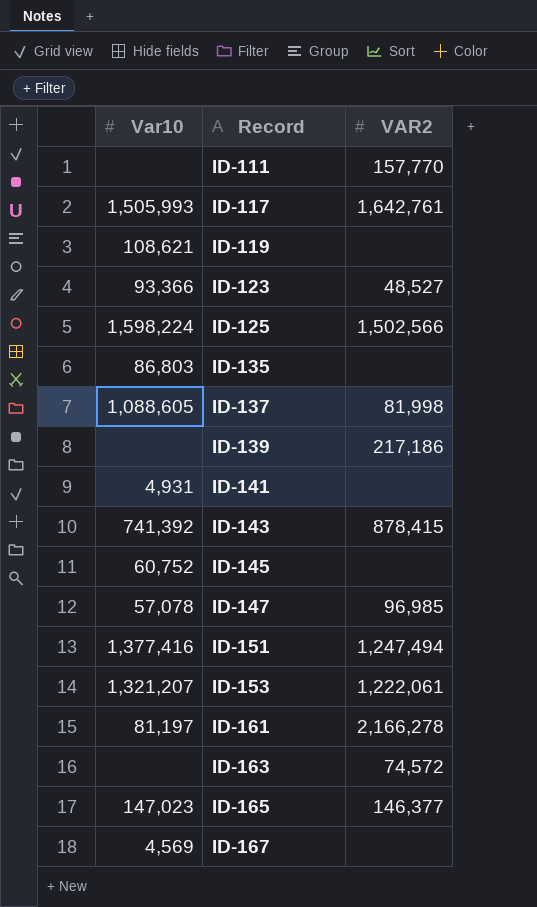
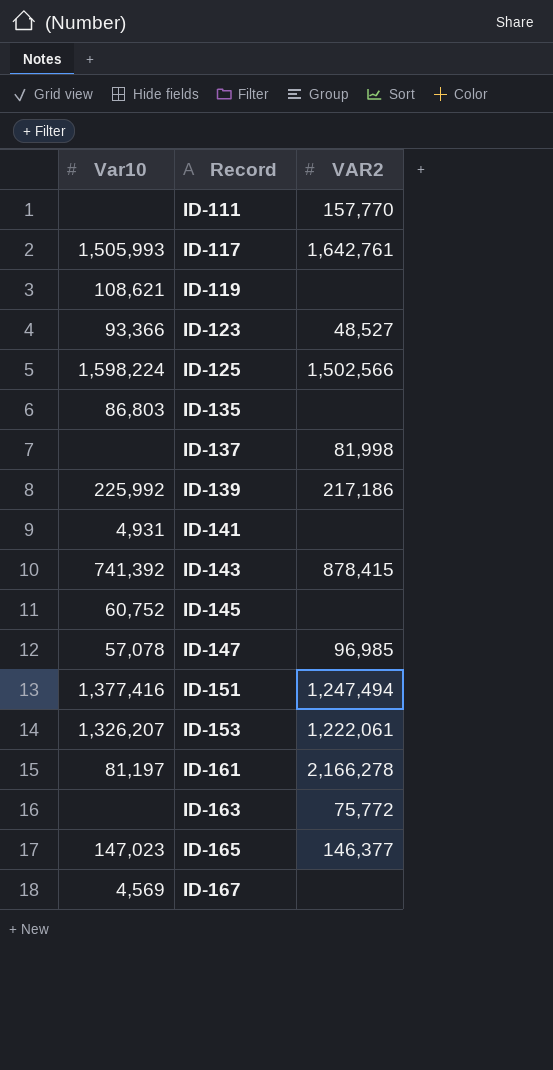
ID-137 | Var10: 1,088,605 -> none
ID-139 | Var10: none -> 225,992
ID-153 | Var10: 1,321,207 -> 1,326,207
ID-163 | VAR2: 74,572 -> 75,772

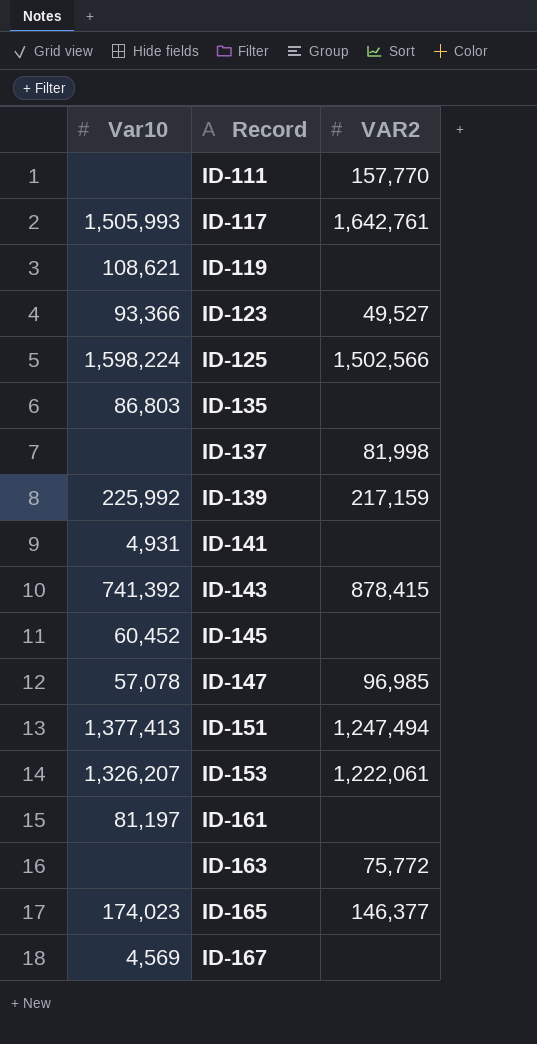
ID-123 | VAR2: 48,527 -> 49,527
ID-139 | VAR2: 217,186 -> 217,159
ID-145 | Var10: 60,752 -> 60,452
ID-151 | Var10: 1,377,416 -> 1,377,413
ID-161 | VAR2: 2,166,278 -> none
ID-165 | Var10: 147,023 -> 174,023

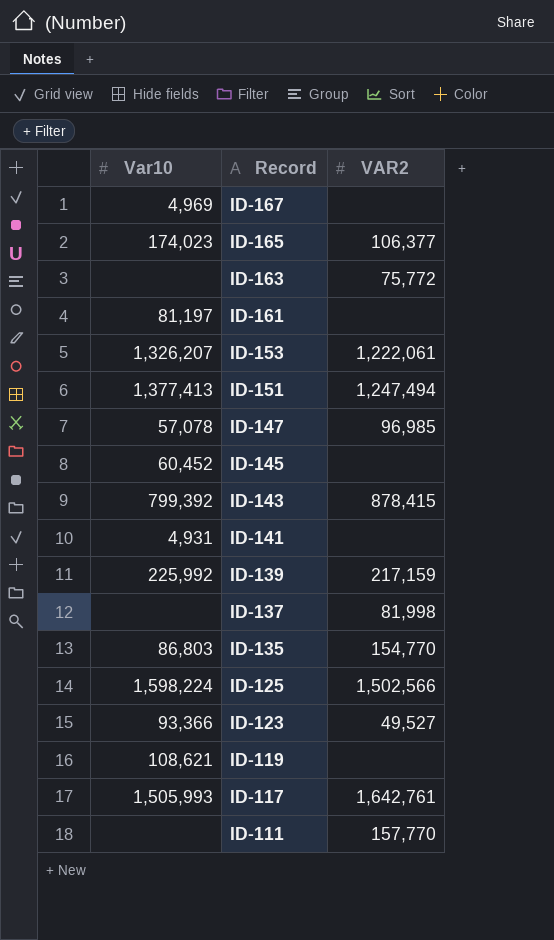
row order: Record ascending -> Record descending
ID-167 | Var10: 4,569 -> 4,969
ID-165 | VAR2: 146,377 -> 106,377
ID-143 | Var10: 741,392 -> 799,392
ID-135 | VAR2: none -> 154,770

